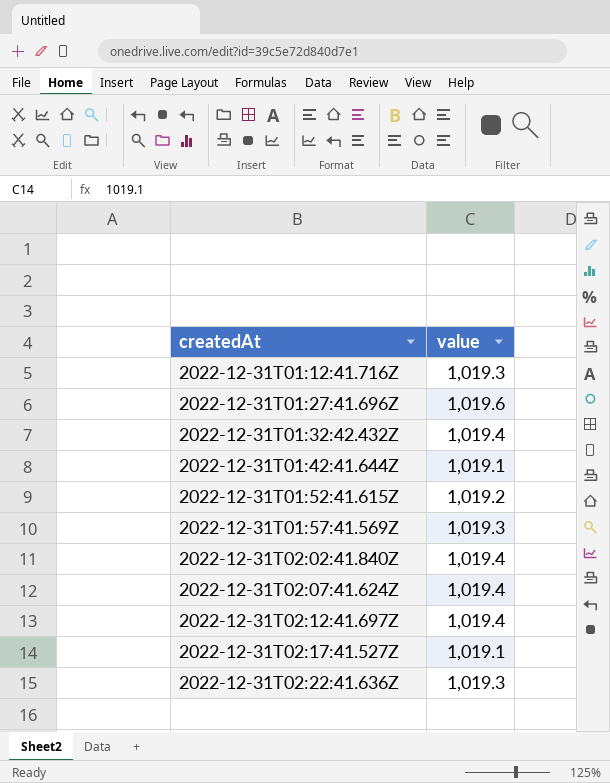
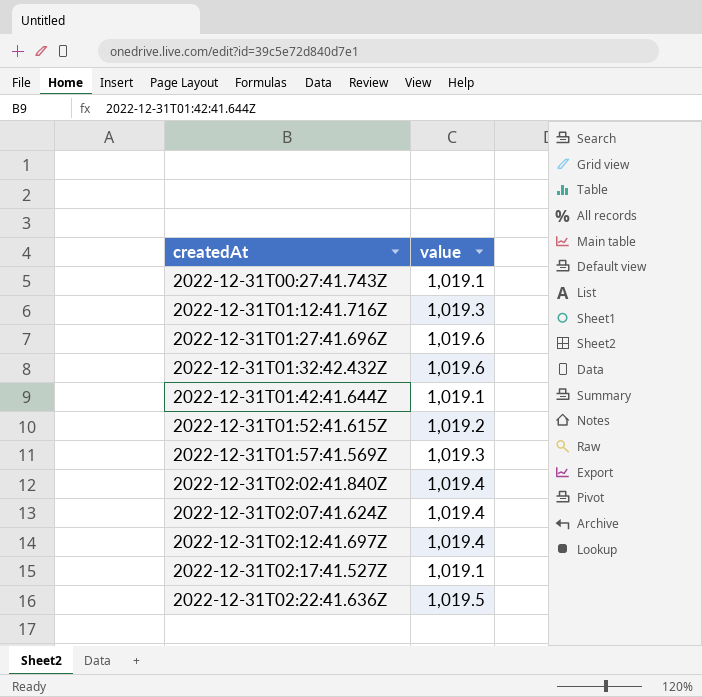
row 2022-12-31T00:27:41.743Z: none -> 1,019.1
2022-12-31T01:32:42.432Z | value: 1,019.4 -> 1,019.6
2022-12-31T02:22:41.636Z | value: 1,019.3 -> 1,019.5

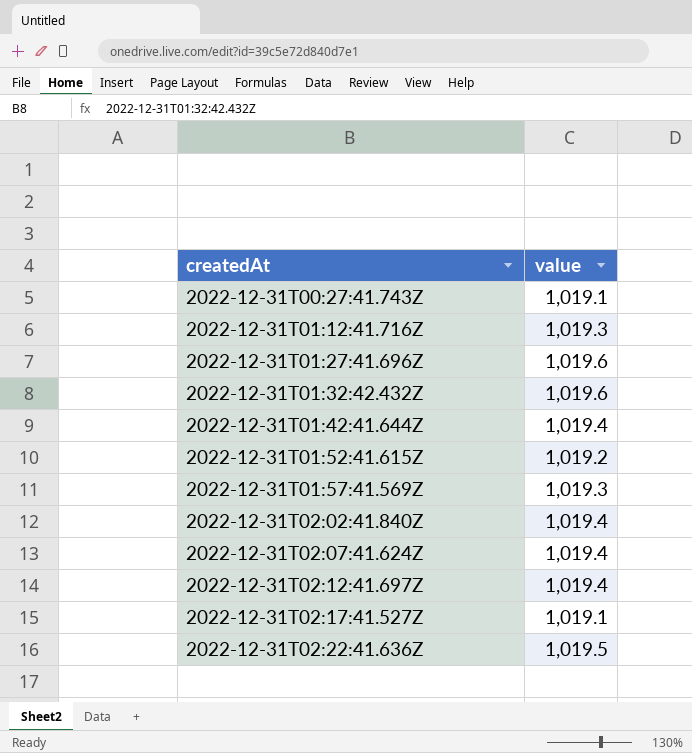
2022-12-31T01:42:41.644Z | value: 1,019.1 -> 1,019.4

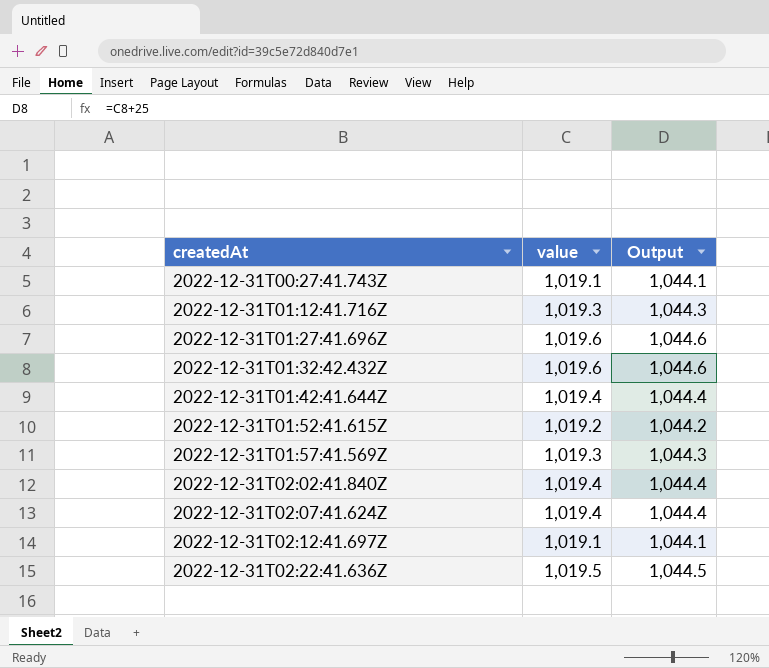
column Output | formula: none -> [value] + 25
row 2022-12-31T02:17:41.527Z: 1,019.1 -> none
2022-12-31T02:12:41.697Z | value: 1,019.4 -> 1,019.1

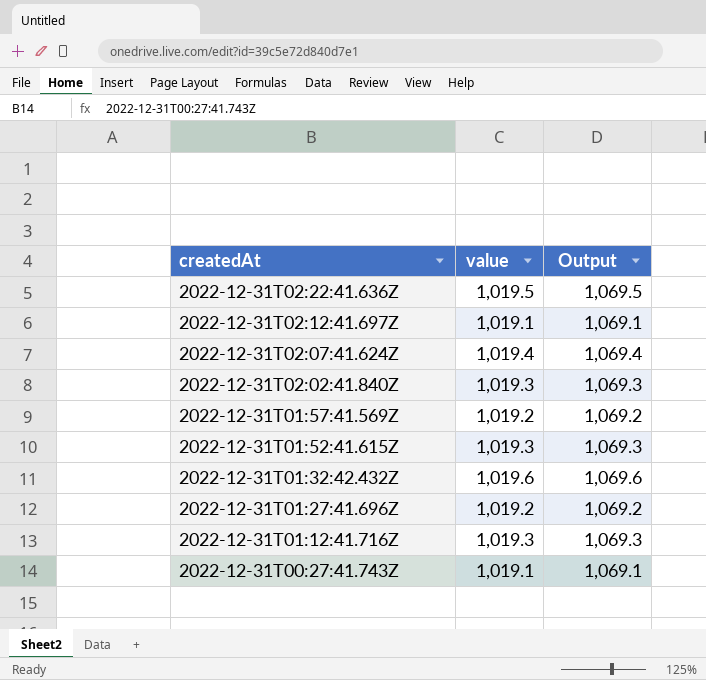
row order: createdAt ascending -> createdAt descending
column Output | formula: [value] + 25 -> [value] + 50
row 2022-12-31T01:42:41.644Z: 1,019.4 | 1,044.4 -> none
2022-12-31T02:02:41.840Z | value: 1,019.4 -> 1,019.3
2022-12-31T01:57:41.569Z | value: 1,019.3 -> 1,019.2
2022-12-31T01:52:41.615Z | value: 1,019.2 -> 1,019.3
2022-12-31T01:27:41.696Z | value: 1,019.6 -> 1,019.2

